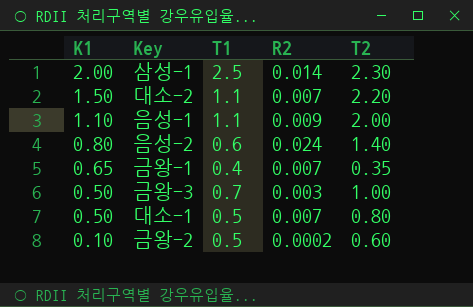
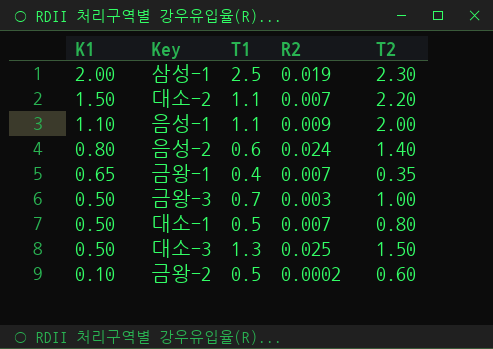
삼성-1 | R2: 0.014 -> 0.019
row 대소-3: none -> 0.50 | 1.3 | 0.025 | 1.50

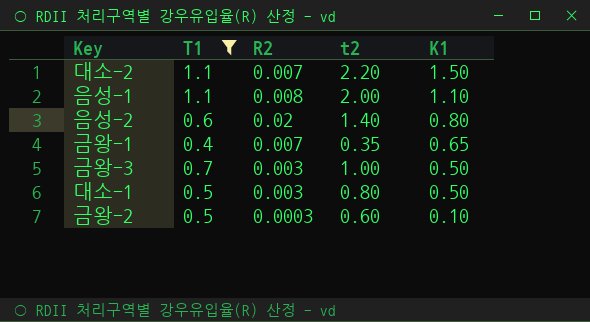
filter: none -> T1 <= 1.1
column name: T2 -> t2
column K1 | position: 1 -> 5
음성-1 | R2: 0.009 -> 0.008
음성-2 | R2: 0.024 -> 0.02
대소-1 | R2: 0.007 -> 0.003
금왕-2 | R2: 0.0002 -> 0.0003

